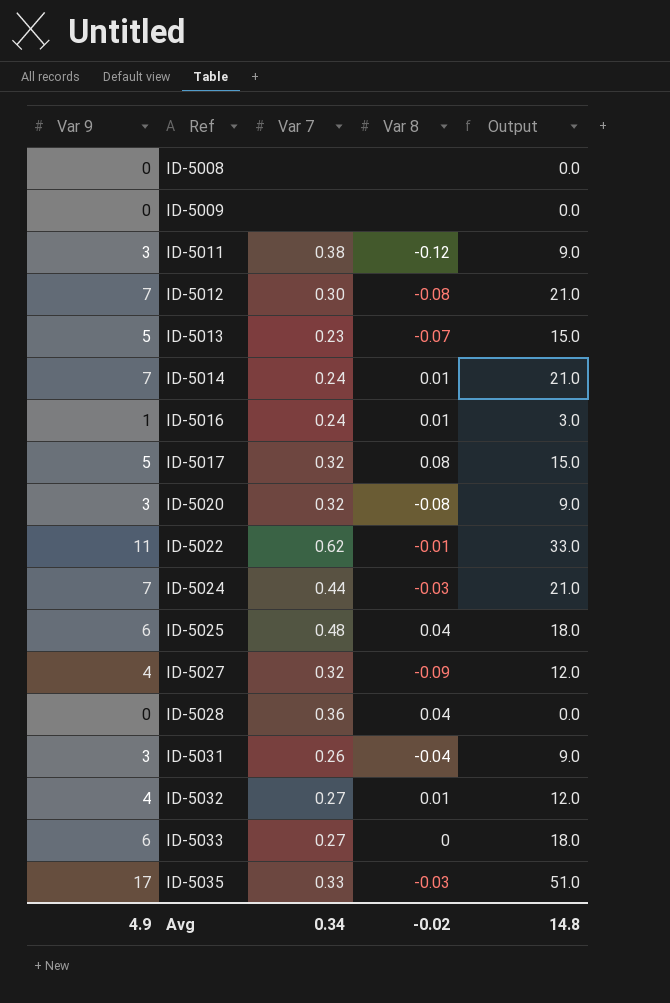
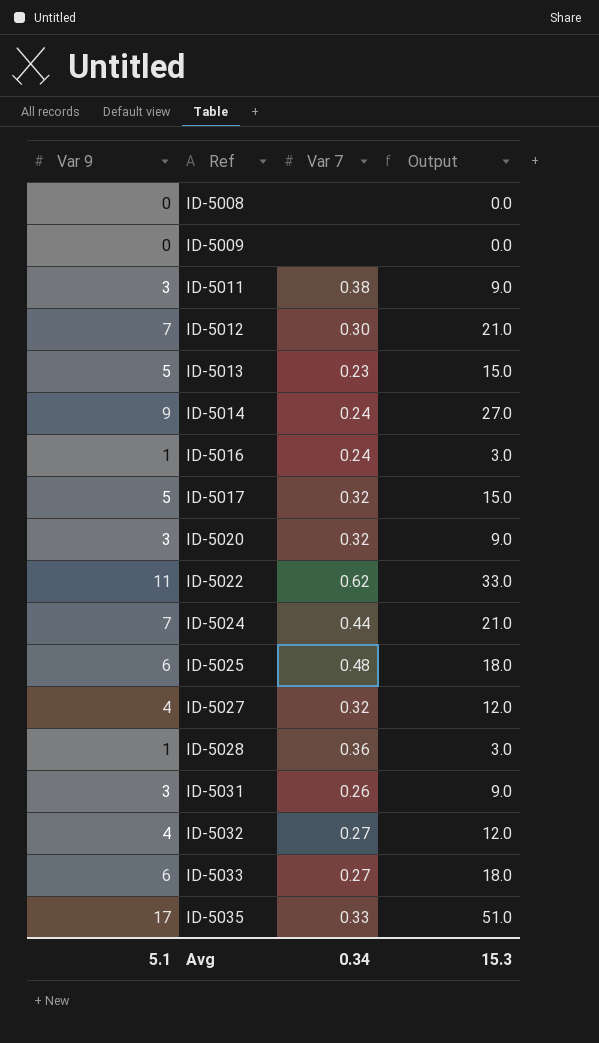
column Var 8 | position: 4 -> none
ID-5014 | Var 9: 7 -> 9
ID-5014 | Output: 21.0 -> 27.0
ID-5028 | Var 9: 0 -> 1
ID-5028 | Output: 0.0 -> 3.0
Avg | Var 9: 4.9 -> 5.1
Avg | Output: 14.8 -> 15.3

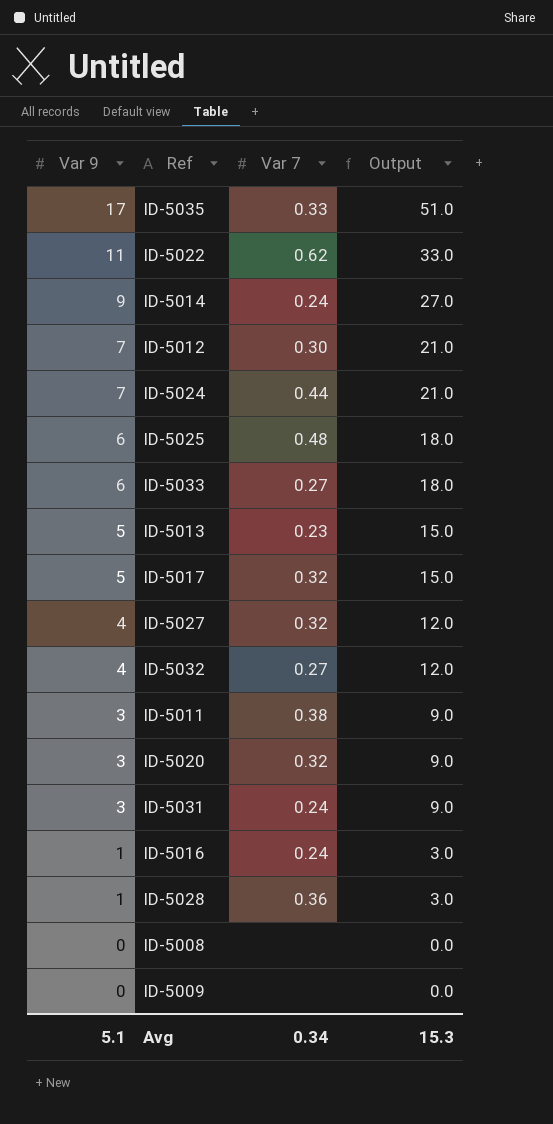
row order: Ref ascending -> Var 9 descending
ID-5031 | Var 7: 0.26 -> 0.24

